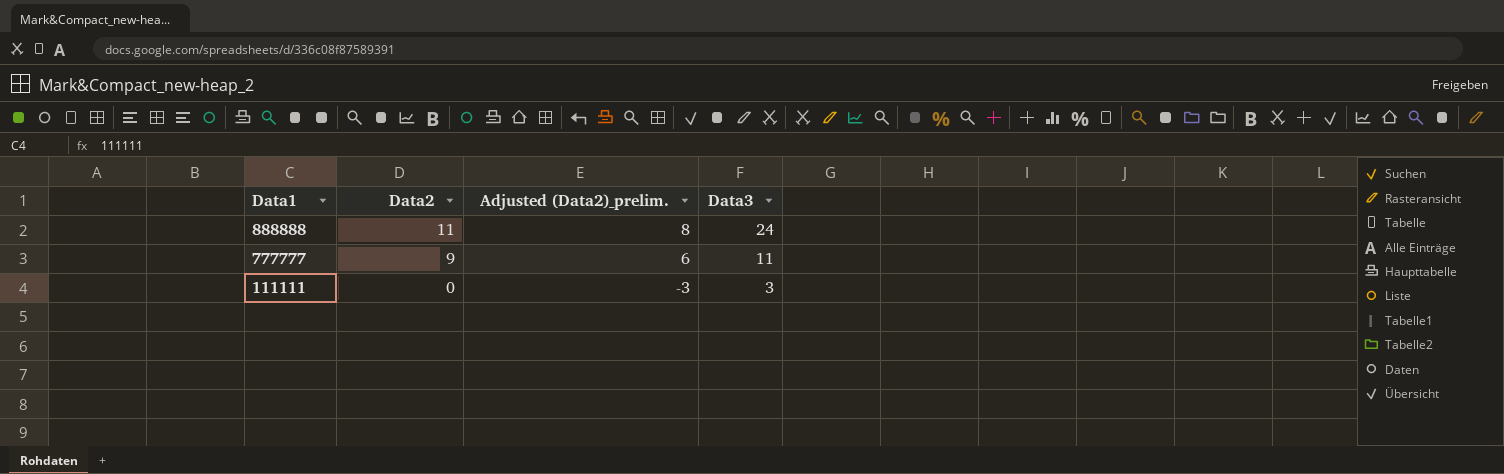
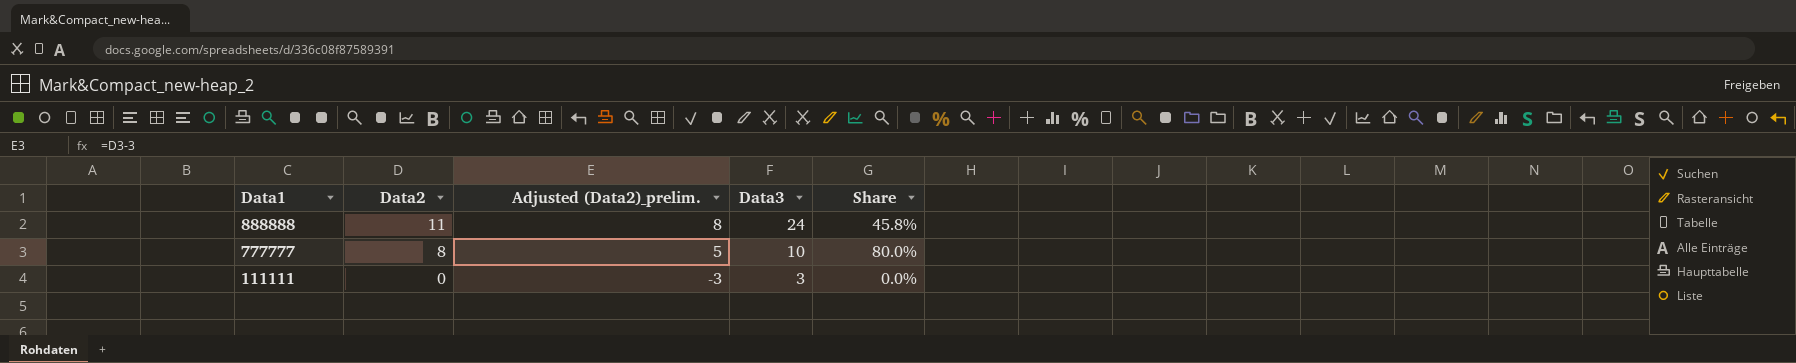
column Share | formula: none -> [Data2] / [Data3]
777777 | Data2: 9 -> 8
777777 | Adjusted (Data2)_prelim.: 6 -> 5
777777 | Data3: 11 -> 10

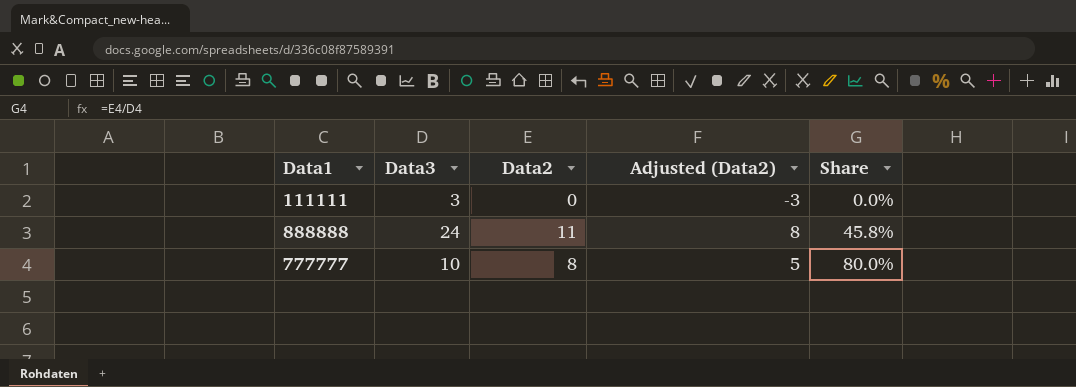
row order: Data1 descending -> Share ascending
column Data3 | position: 4 -> 2
column name: Adjusted (Data2)_prelim. -> Adjusted (Data2)

